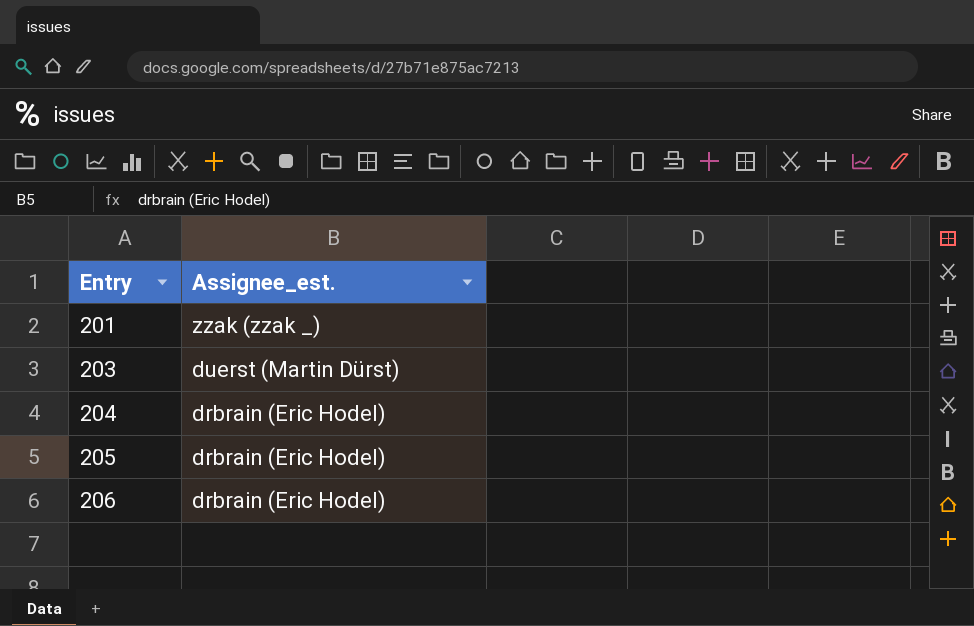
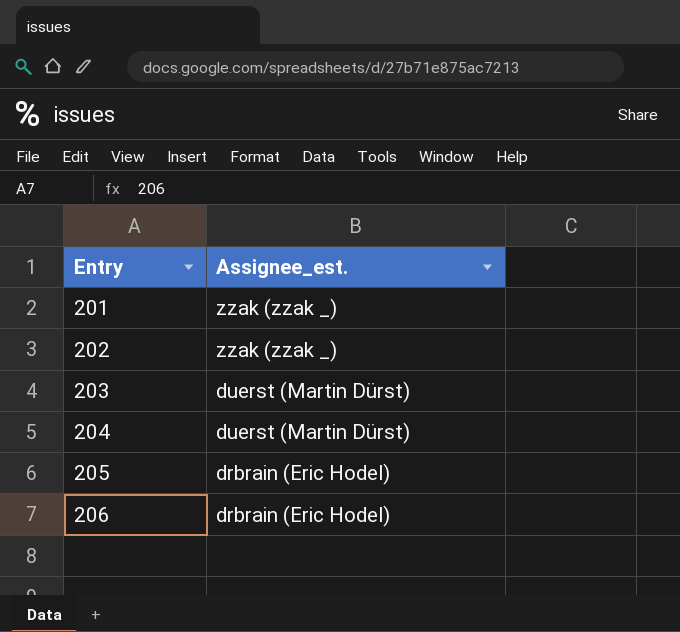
row 202: none -> zzak (zzak _)
204 | Assignee_est.: drbrain (Eric Hodel) -> duerst (Martin Dürst)

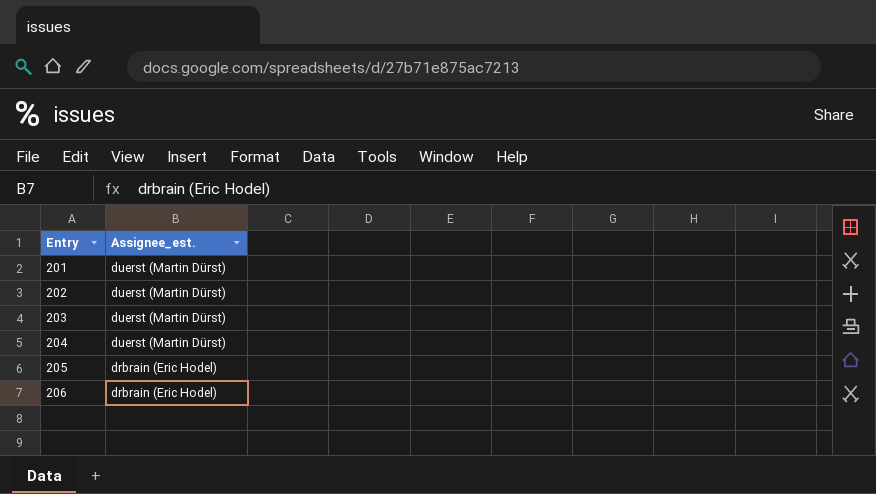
201 | Assignee_est.: zzak (zzak _) -> duerst (Martin Dürst)
202 | Assignee_est.: zzak (zzak _) -> duerst (Martin Dürst)

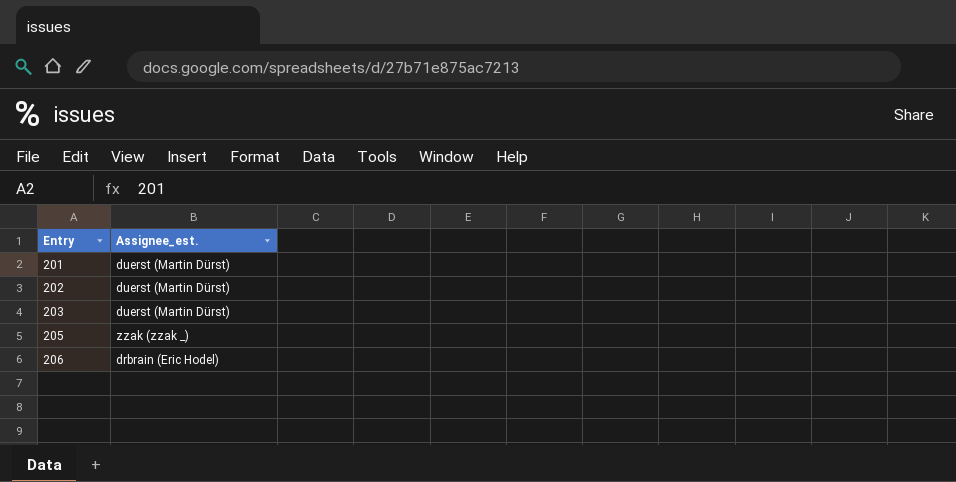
row 204: duerst (Martin Dürst) -> none
205 | Assignee_est.: drbrain (Eric Hodel) -> zzak (zzak _)

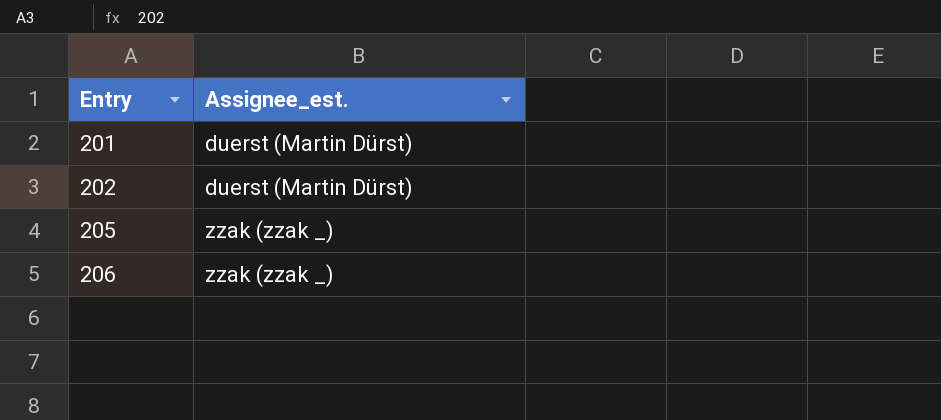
row 203: duerst (Martin Dürst) -> none
206 | Assignee_est.: drbrain (Eric Hodel) -> zzak (zzak _)

